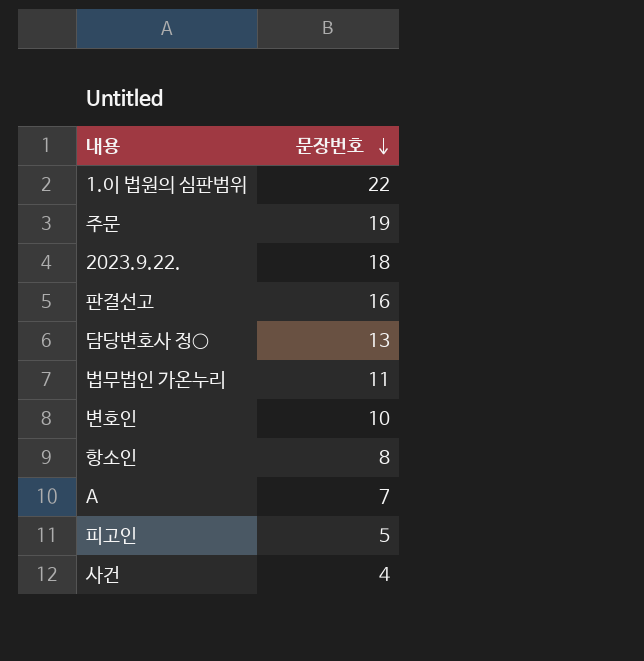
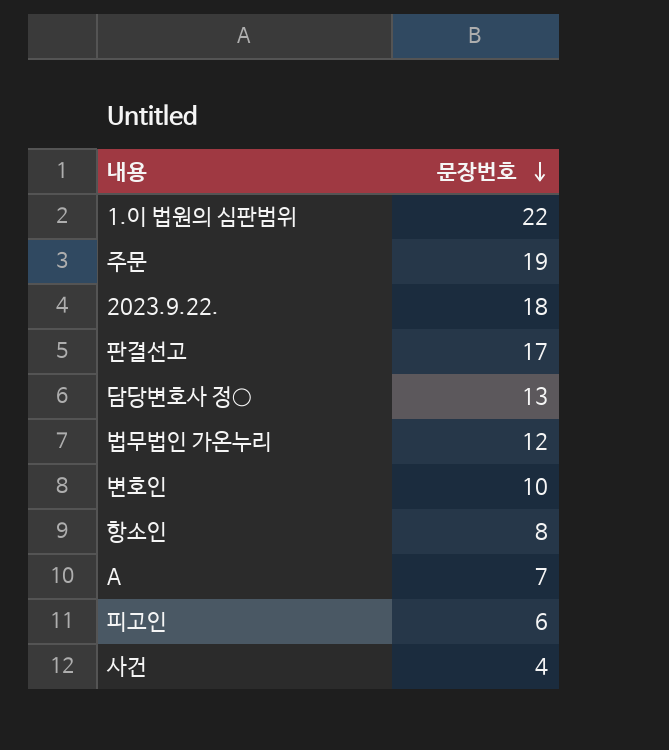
판결선고 | 문장번호: 16 -> 17
법무법인 가온누리 | 문장번호: 11 -> 12
피고인 | 문장번호: 5 -> 6

